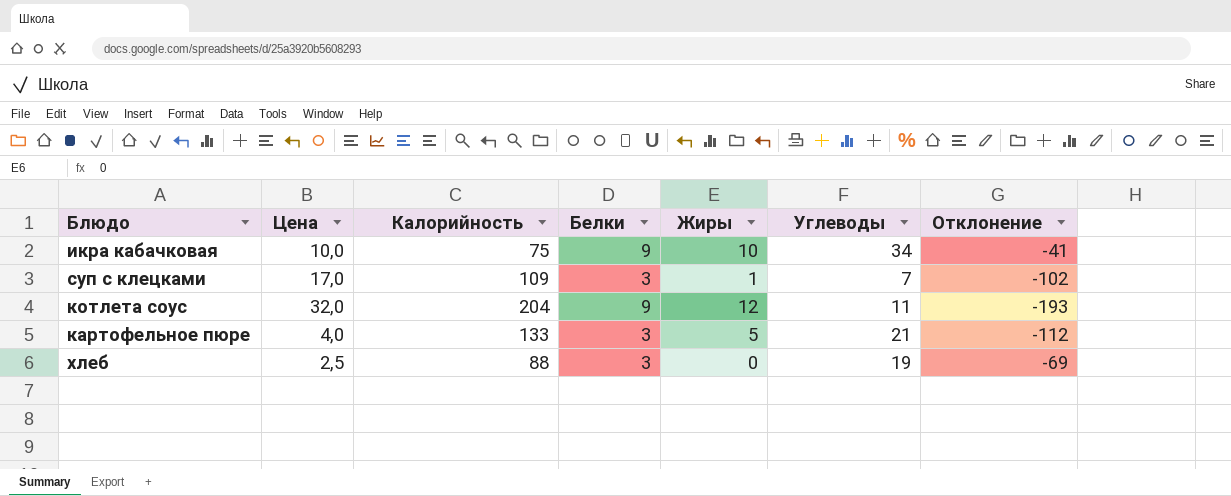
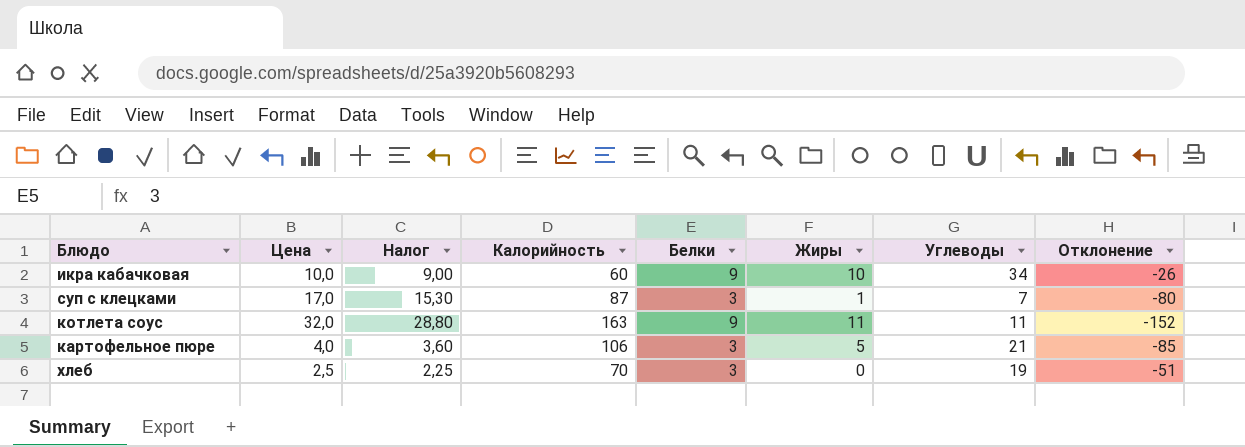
column Налог | formula: none -> [Цена] * 0,9
икра кабачковая | Калорийность: 75 -> 60
икра кабачковая | Отклонение: -41 -> -26
суп с клецками | Калорийность: 109 -> 87
суп с клецками | Отклонение: -102 -> -80
котлета соус | Калорийность: 204 -> 163
котлета соус | Жиры: 12 -> 11
котлета соус | Отклонение: -193 -> -152
картофельное пюре | Калорийность: 133 -> 106
картофельное пюре | Отклонение: -112 -> -85
хлеб | Калорийность: 88 -> 70
хлеб | Отклонение: -69 -> -51

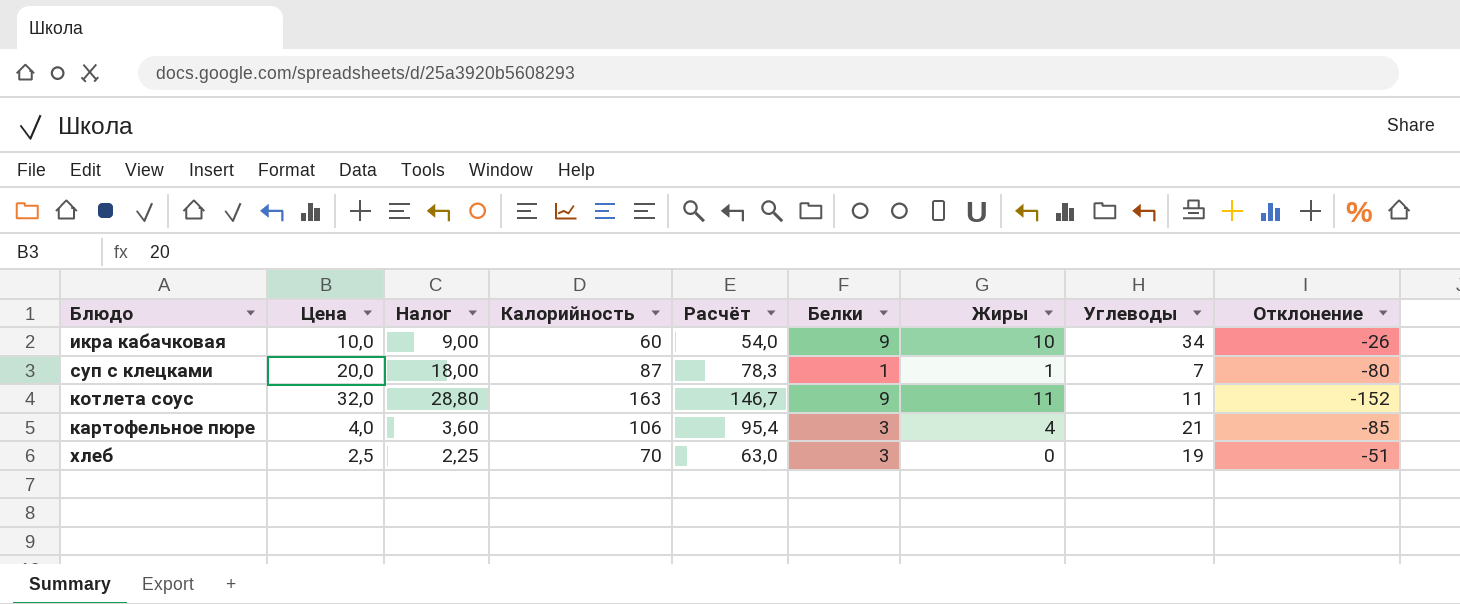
column Расчёт | formula: none -> [Калорийность] * 0,9
суп с клецками | Цена: 17,0 -> 20,0
суп с клецками | Налог: 15,30 -> 18,00
суп с клецками | Белки: 3 -> 1
картофельное пюре | Жиры: 5 -> 4

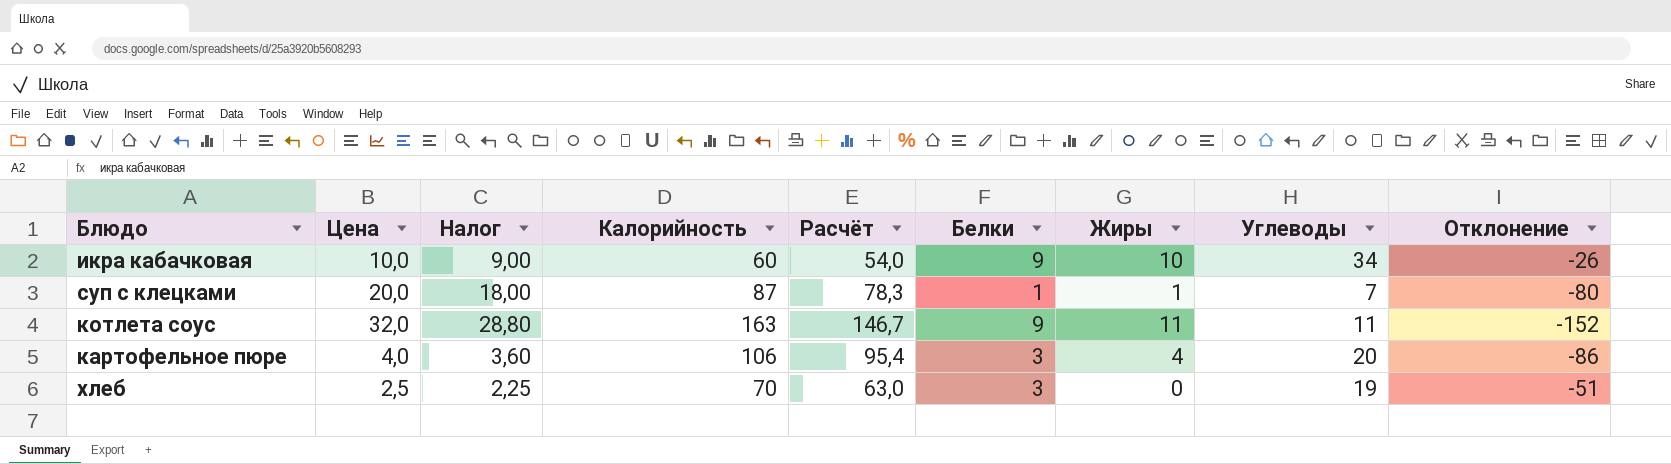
картофельное пюре | Углеводы: 21 -> 20
картофельное пюре | Отклонение: -85 -> -86

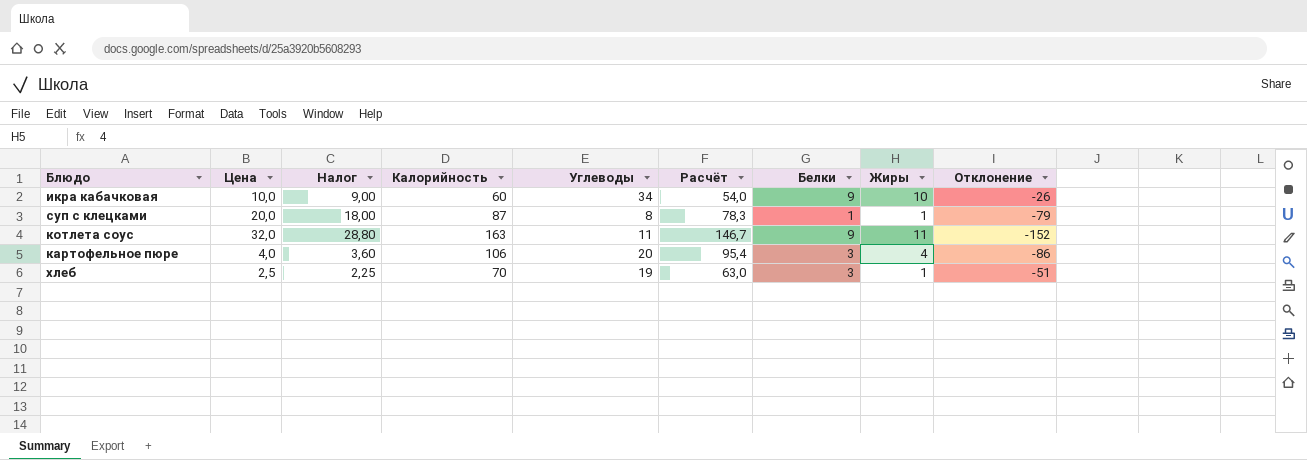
column Углеводы | position: 8 -> 5
суп с клецками | Углеводы: 7 -> 8
суп с клецками | Отклонение: -80 -> -79
хлеб | Жиры: 0 -> 1

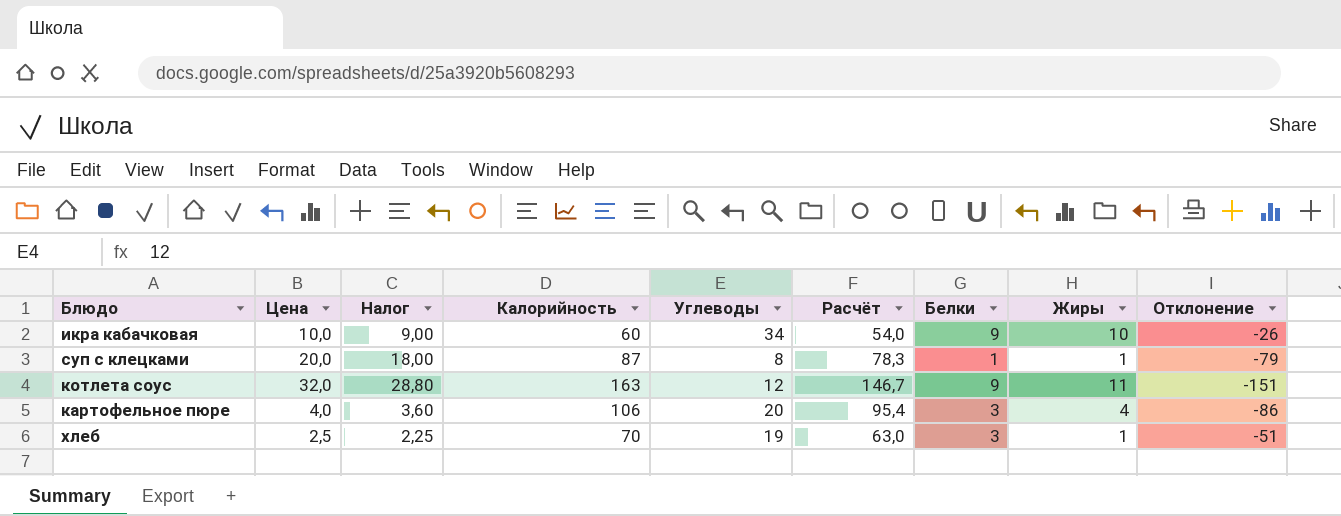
котлета соус | Углеводы: 11 -> 12
котлета соус | Отклонение: -152 -> -151

